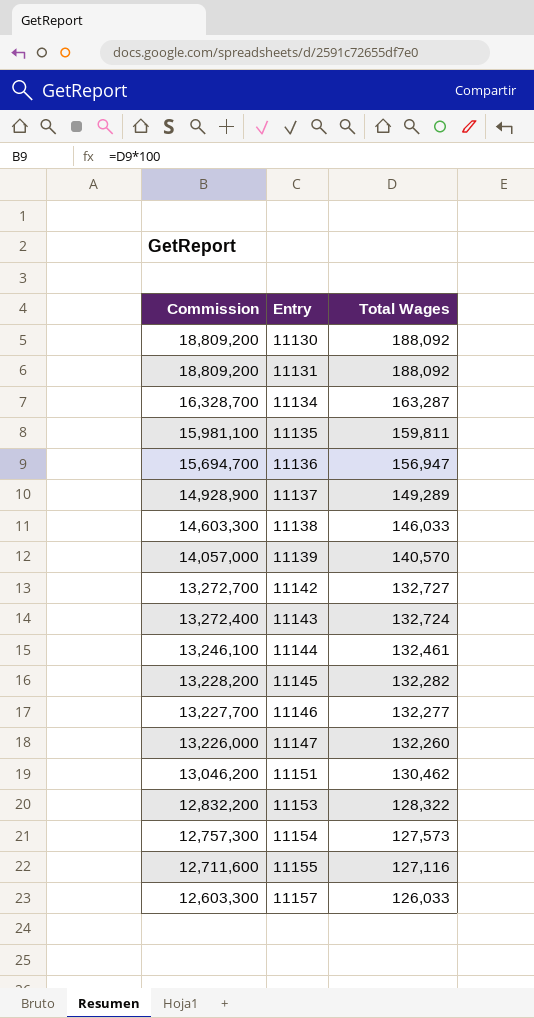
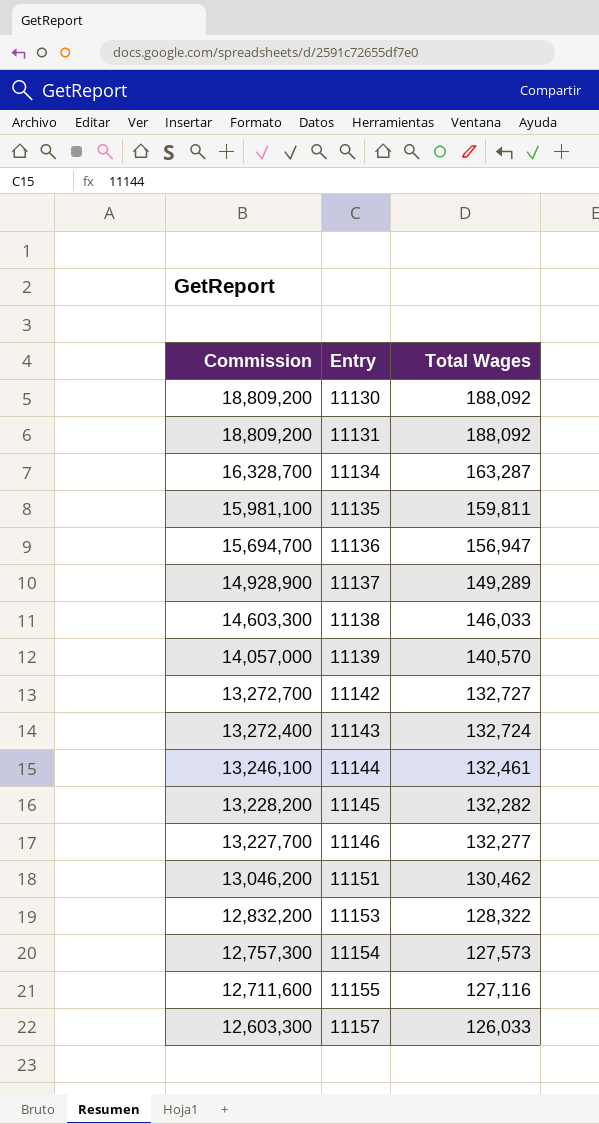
row 11147: 13,226,000 | 132,260 -> none

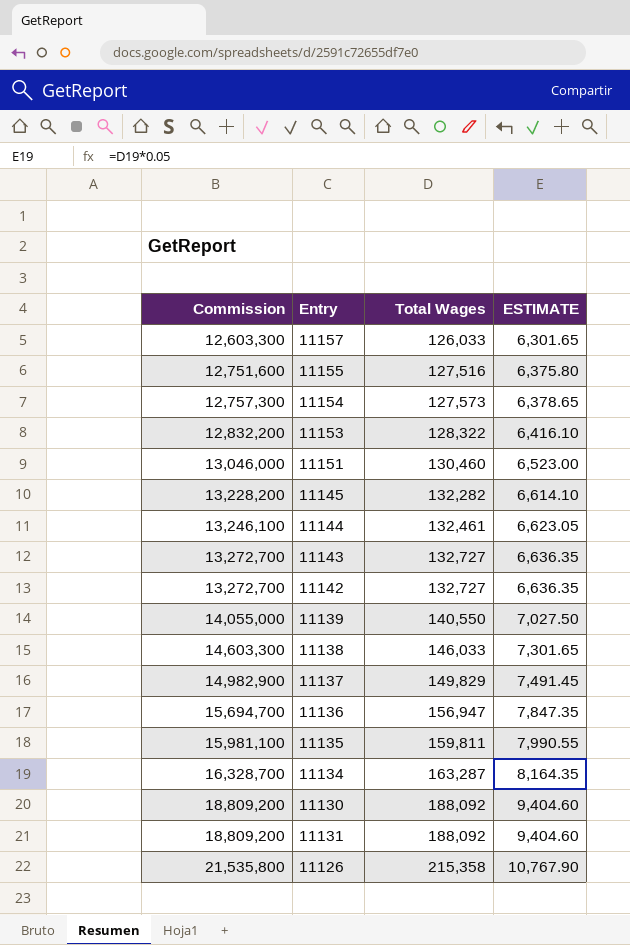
row order: Commission descending -> Commission ascending
column ESTIMATE | formula: none -> [Total Wages] * 0.05
row 11146: 13,227,700 | 132,277 -> none
11155 | Commission: 12,711,600 -> 12,751,600
11155 | Total Wages: 127,116 -> 127,516
11151 | Commission: 13,046,200 -> 13,046,000
11151 | Total Wages: 130,462 -> 130,460
11143 | Commission: 13,272,400 -> 13,272,700
11143 | Total Wages: 132,724 -> 132,727
11139 | Commission: 14,057,000 -> 14,055,000
11139 | Total Wages: 140,570 -> 140,550
11137 | Commission: 14,928,900 -> 14,982,900
11137 | Total Wages: 149,289 -> 149,829
row 11126: none -> 21,535,800 | 215,358 | 10,767.90

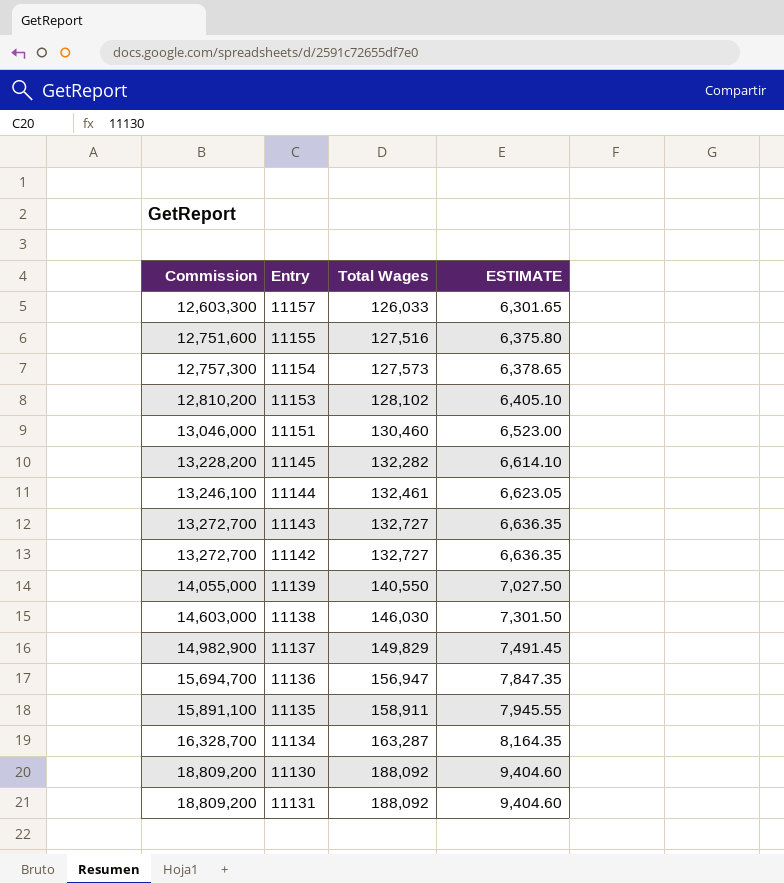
row 11126: 21,535,800 | 215,358 | 10,767.90 -> none
11153 | Commission: 12,832,200 -> 12,810,200
11153 | Total Wages: 128,322 -> 128,102
11153 | ESTIMATE: 6,416.10 -> 6,405.10
11138 | Commission: 14,603,300 -> 14,603,000
11138 | Total Wages: 146,033 -> 146,030
11138 | ESTIMATE: 7,301.65 -> 7,301.50
11135 | Commission: 15,981,100 -> 15,891,100
11135 | Total Wages: 159,811 -> 158,911
11135 | ESTIMATE: 7,990.55 -> 7,945.55

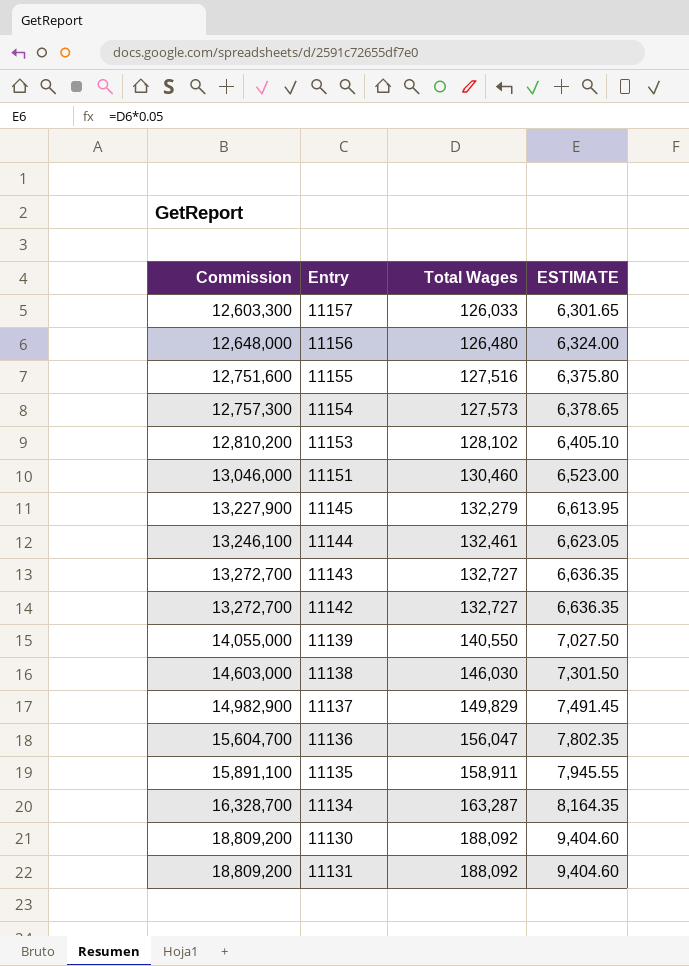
row 11156: none -> 12,648,000 | 126,480 | 6,324.00
11145 | Commission: 13,228,200 -> 13,227,900
11145 | Total Wages: 132,282 -> 132,279
11145 | ESTIMATE: 6,614.10 -> 6,613.95
11136 | Commission: 15,694,700 -> 15,604,700
11136 | Total Wages: 156,947 -> 156,047
11136 | ESTIMATE: 7,847.35 -> 7,802.35

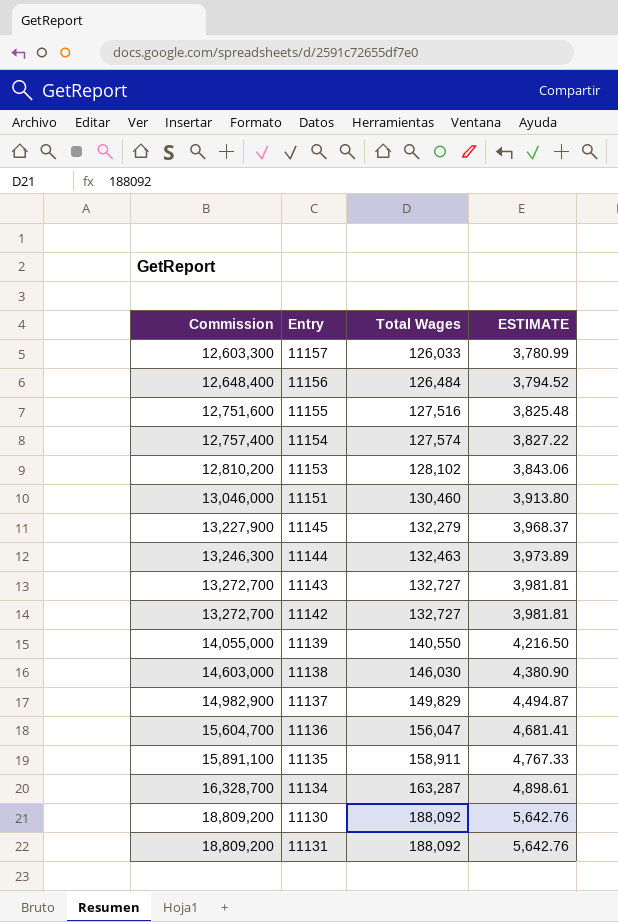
column ESTIMATE | formula: [Total Wages] * 0.05 -> [Total Wages] * 0.03
11156 | Commission: 12,648,000 -> 12,648,400
11156 | Total Wages: 126,480 -> 126,484
11154 | Commission: 12,757,300 -> 12,757,400
11154 | Total Wages: 127,573 -> 127,574
11144 | Commission: 13,246,100 -> 13,246,300
11144 | Total Wages: 132,461 -> 132,463

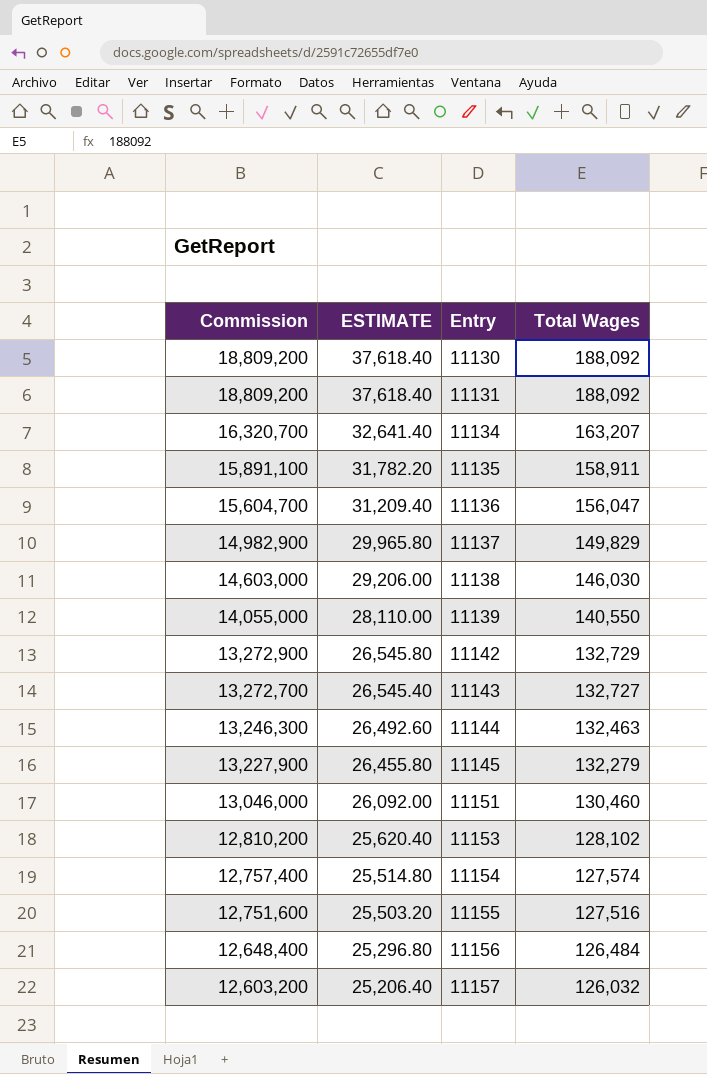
row order: Commission ascending -> Commission descending
column ESTIMATE | formula: [Total Wages] * 0.03 -> [Total Wages] * 0.2
column ESTIMATE | position: 4 -> 2
11134 | Commission: 16,328,700 -> 16,320,700
11134 | Total Wages: 163,287 -> 163,207
11142 | Commission: 13,272,700 -> 13,272,900
11142 | Total Wages: 132,727 -> 132,729
11157 | Commission: 12,603,300 -> 12,603,200
11157 | Total Wages: 126,033 -> 126,032

